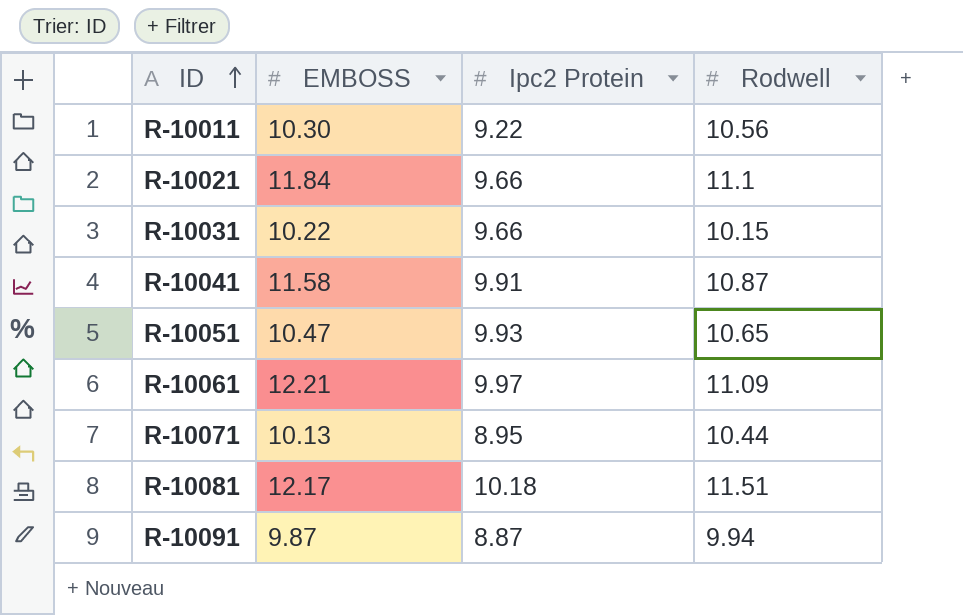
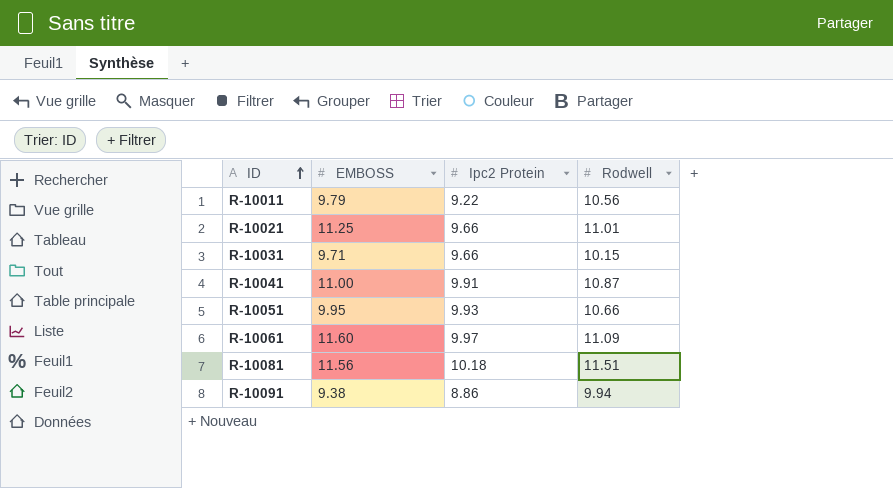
row R-10071: 10.13 | 8.95 | 10.44 -> none
R-10011 | EMBOSS: 10.30 -> 9.79
R-10021 | EMBOSS: 11.84 -> 11.25
R-10021 | Rodwell: 11.1 -> 11.01
R-10031 | EMBOSS: 10.22 -> 9.71
R-10041 | EMBOSS: 11.58 -> 11.00
R-10051 | EMBOSS: 10.47 -> 9.95
R-10051 | Rodwell: 10.65 -> 10.66
R-10061 | EMBOSS: 12.21 -> 11.60
R-10081 | EMBOSS: 12.17 -> 11.56
R-10091 | EMBOSS: 9.87 -> 9.38
R-10091 | Ipc2 Protein: 8.87 -> 8.86

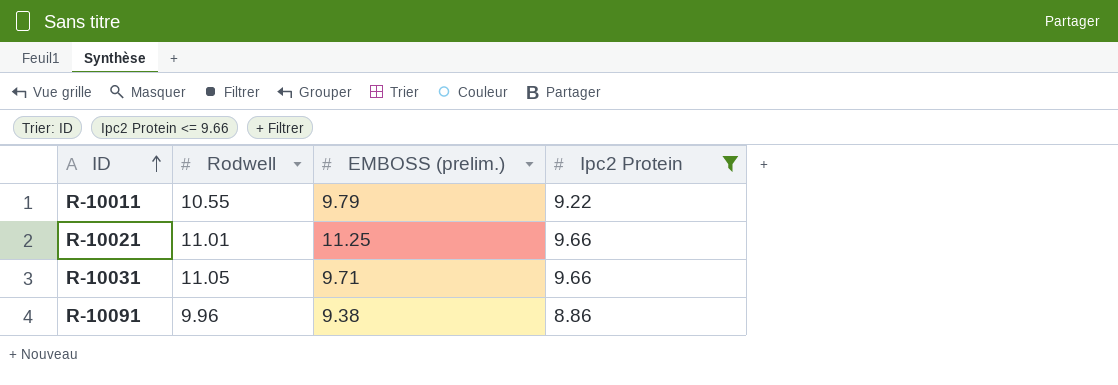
filter: none -> Ipc2 Protein <= 9.66
column Rodwell | position: 4 -> 2
column name: EMBOSS -> EMBOSS (prelim.)
R-10011 | Rodwell: 10.56 -> 10.55
R-10031 | Rodwell: 10.15 -> 11.05
R-10091 | Rodwell: 9.94 -> 9.96

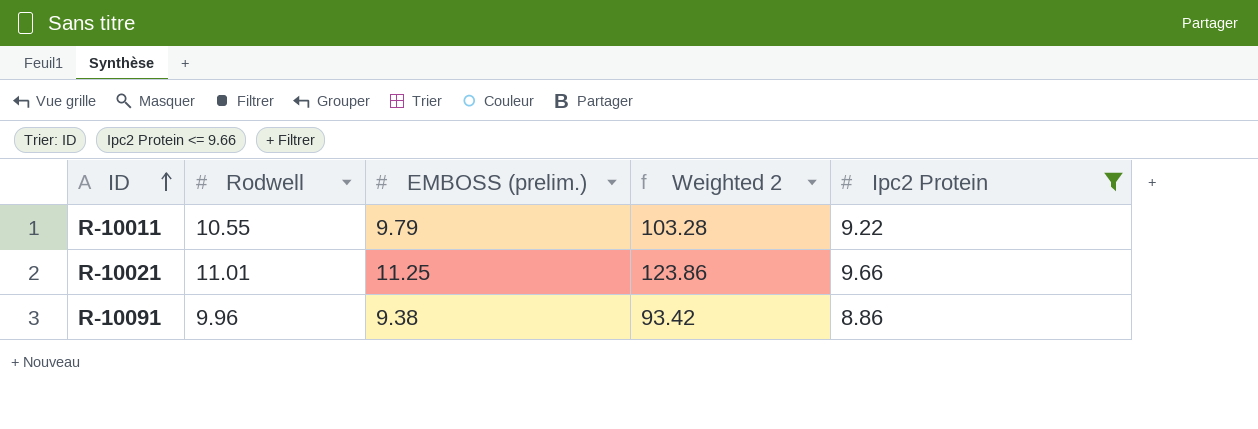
column Weighted 2 | formula: none -> [Rodwell] * [EMBOSS (prelim.)]
row R-10031: 11.05 | 9.71 | 9.66 -> none

